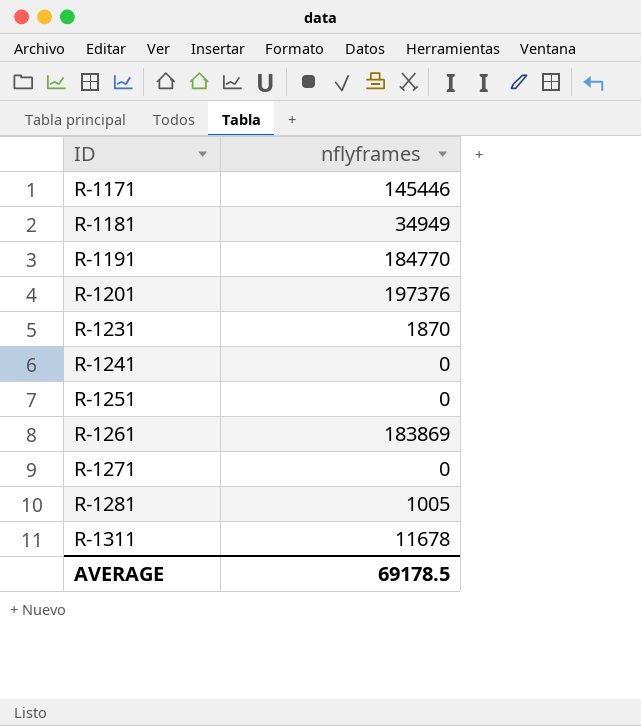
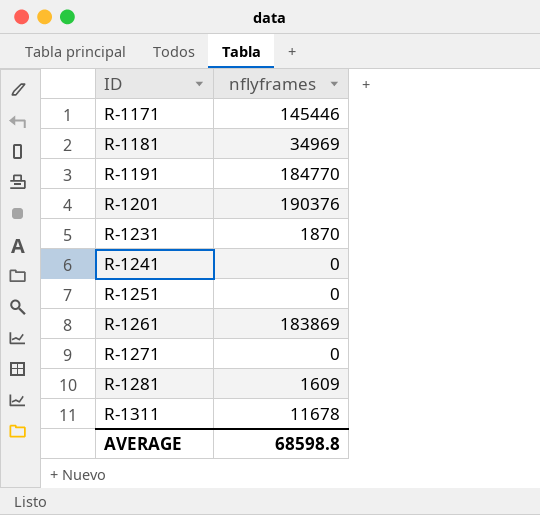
R-1181 | nflyframes: 34949 -> 34969
R-1201 | nflyframes: 197376 -> 190376
R-1281 | nflyframes: 1005 -> 1609
AVERAGE | nflyframes: 69178.5 -> 68598.8

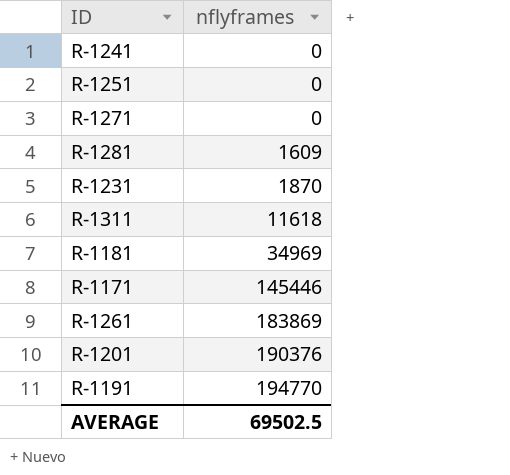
row order: ID ascending -> nflyframes ascending
R-1311 | nflyframes: 11678 -> 11618
R-1191 | nflyframes: 184770 -> 194770
AVERAGE | nflyframes: 68598.8 -> 69502.5

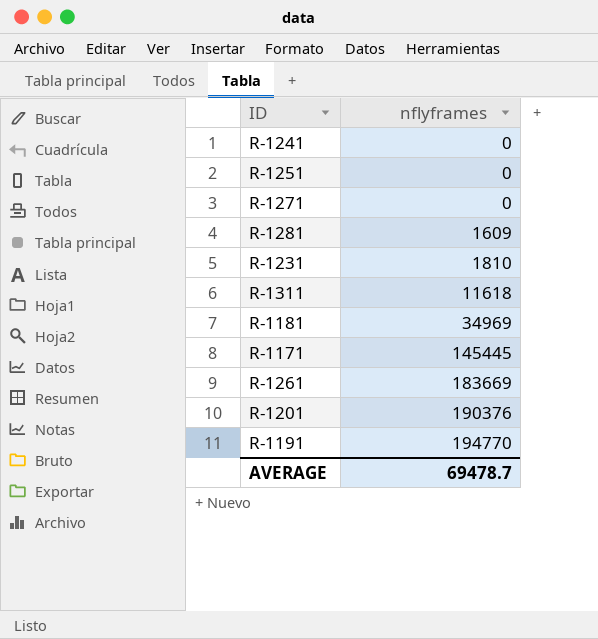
R-1231 | nflyframes: 1870 -> 1810
R-1171 | nflyframes: 145446 -> 145445
R-1261 | nflyframes: 183869 -> 183669
AVERAGE | nflyframes: 69502.5 -> 69478.7

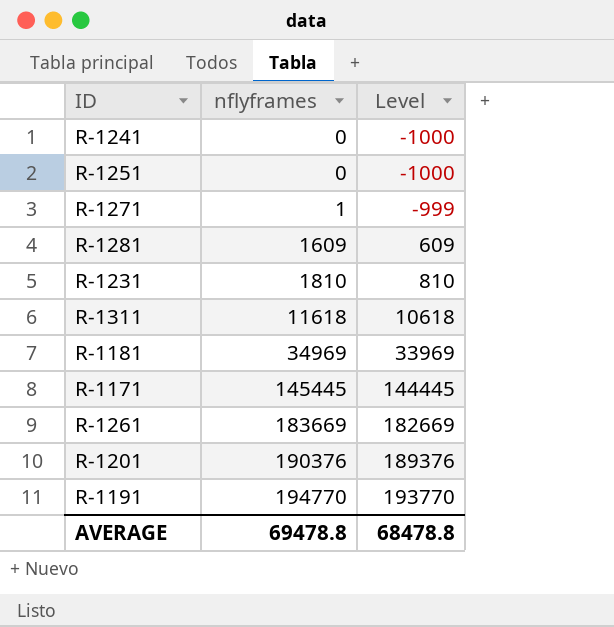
column Level | formula: none -> [nflyframes] - 1000
R-1271 | nflyframes: 0 -> 1
AVERAGE | nflyframes: 69478.7 -> 69478.8

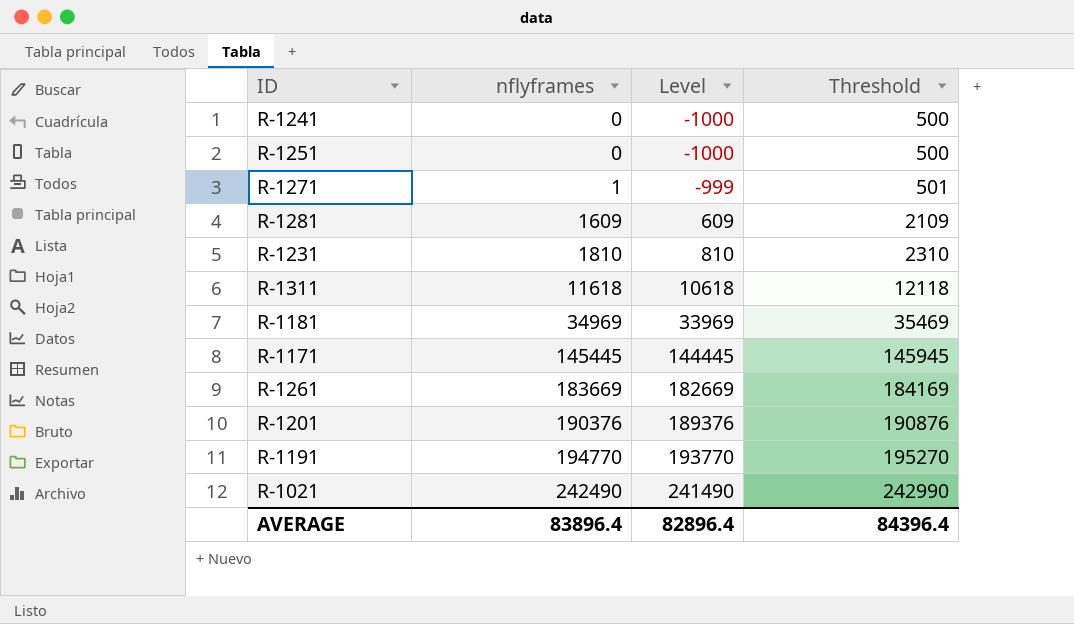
column Threshold | formula: none -> [nflyframes] + 500
row R-1021: none -> 242490 | 241490 | 242990
AVERAGE | nflyframes: 69478.8 -> 83896.4
AVERAGE | Level: 68478.8 -> 82896.4

